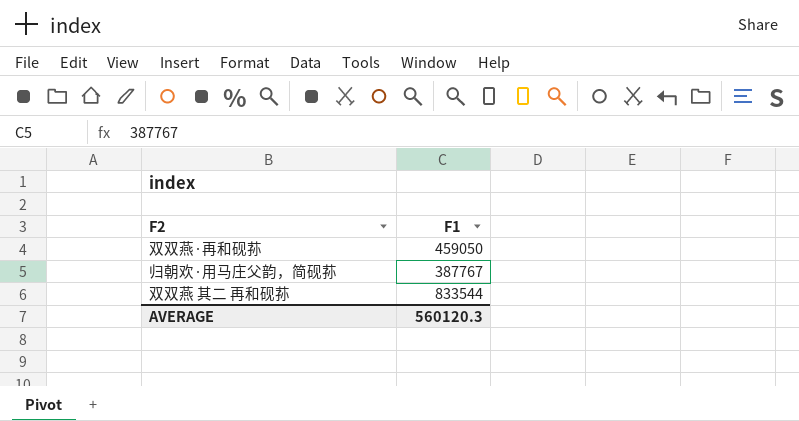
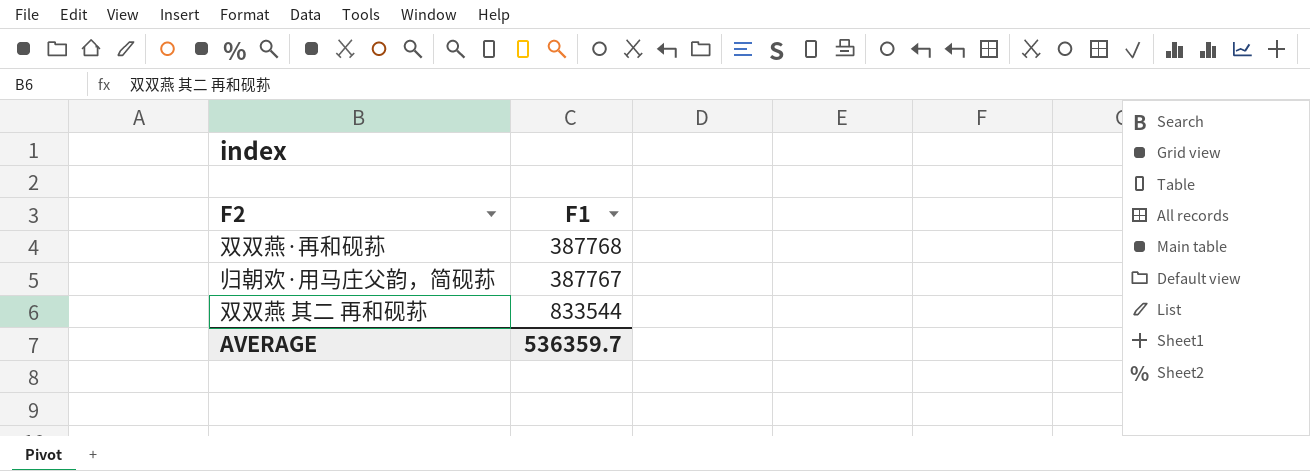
双双燕·再和砚荪 | F1: 459050 -> 387768
AVERAGE | F1: 560120.3 -> 536359.7

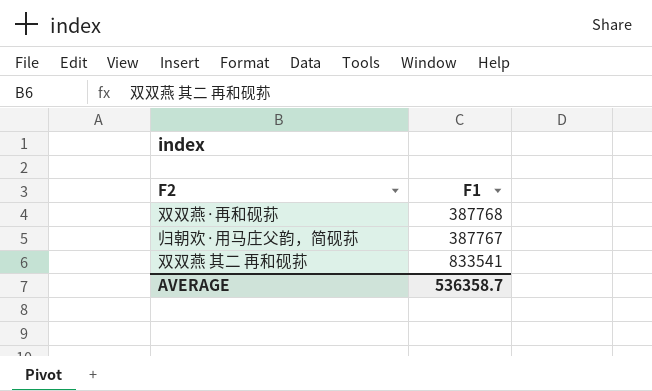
双双燕 其二 再和砚荪 | F1: 833544 -> 833541
AVERAGE | F1: 536359.7 -> 536358.7

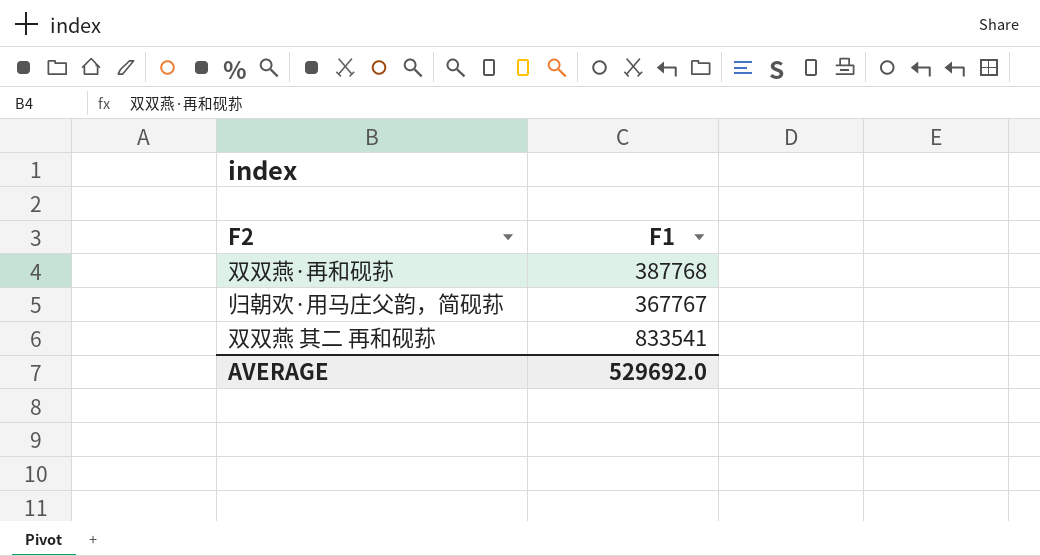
归朝欢·用马庄父韵，简砚荪 | F1: 387767 -> 367767
AVERAGE | F1: 536358.7 -> 529692.0

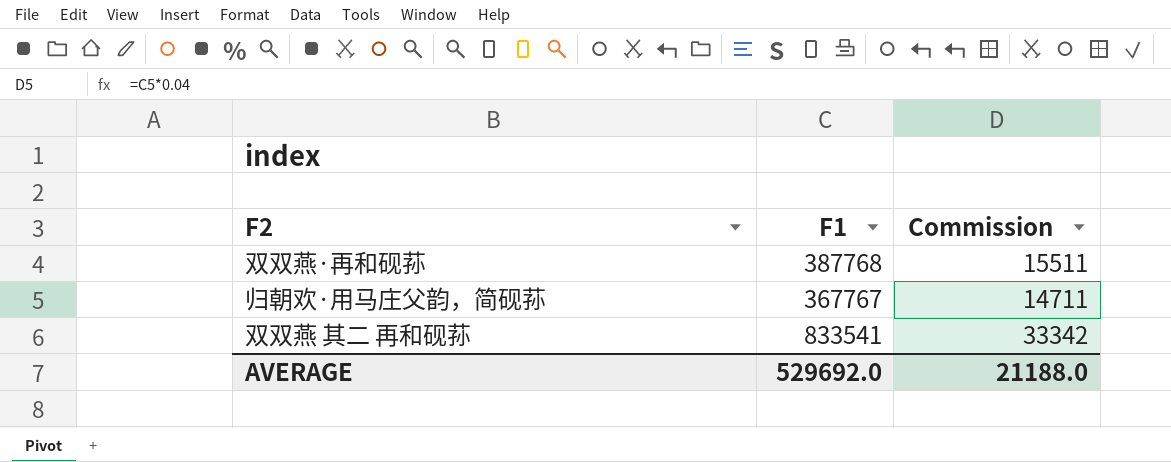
column Commission | formula: none -> [F1] * 0.04

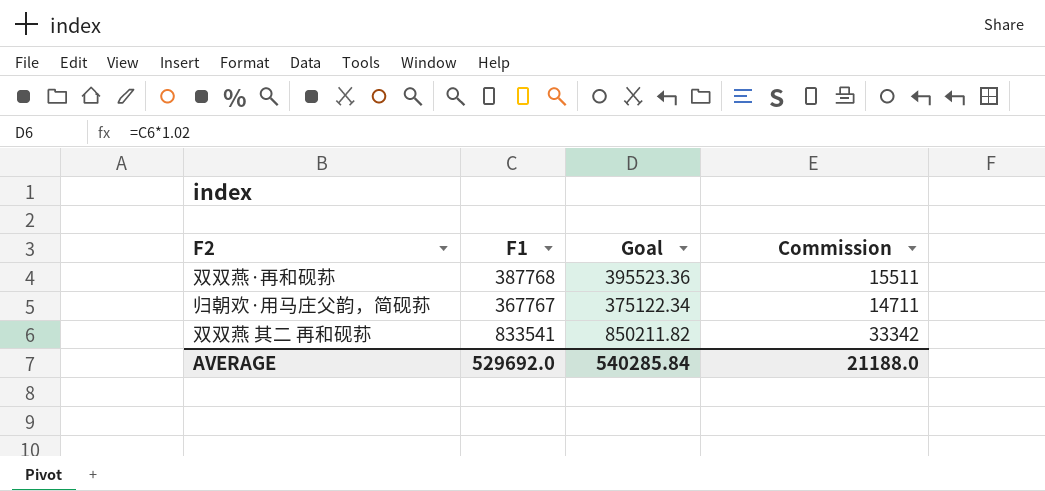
column Goal | formula: none -> [F1] * 1.02

